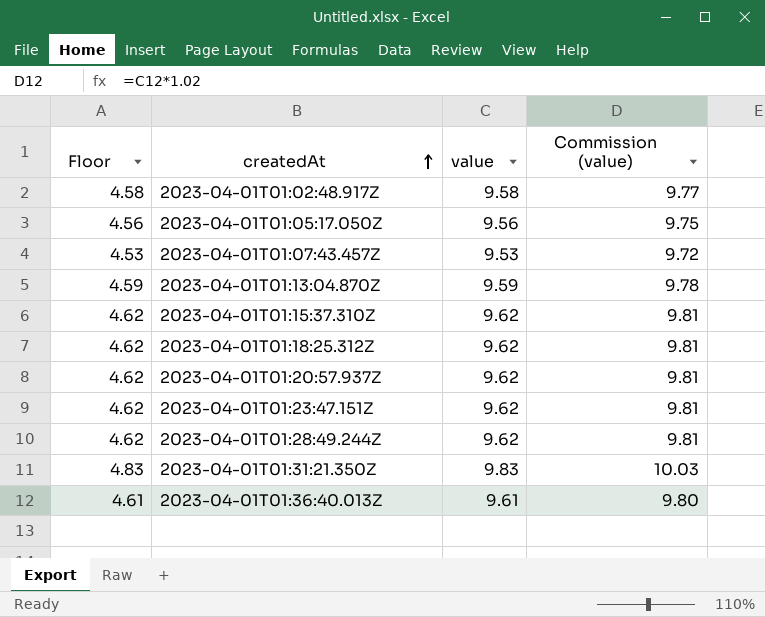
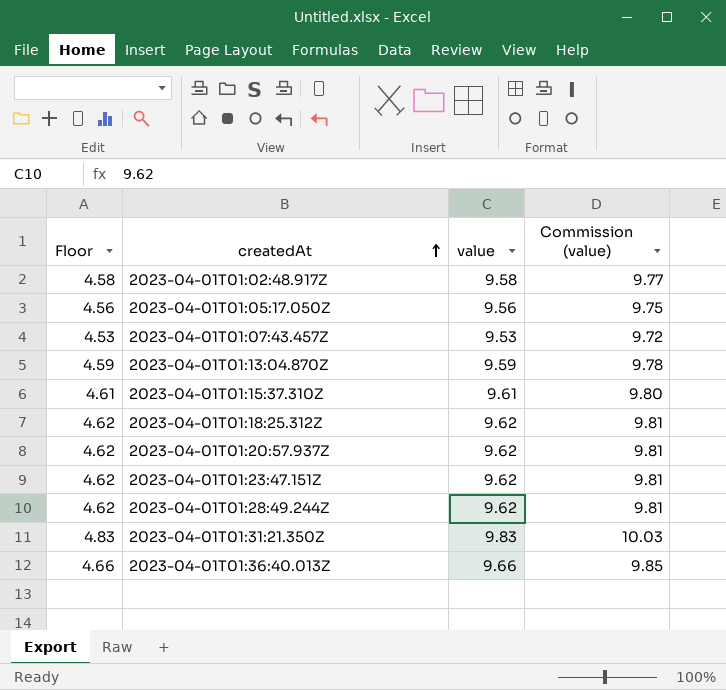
2023-04-01T01:15:37.310Z | Floor: 4.62 -> 4.61
2023-04-01T01:15:37.310Z | value: 9.62 -> 9.61
2023-04-01T01:15:37.310Z | Commission (value): 9.81 -> 9.80
2023-04-01T01:36:40.013Z | Floor: 4.61 -> 4.66
2023-04-01T01:36:40.013Z | value: 9.61 -> 9.66
2023-04-01T01:36:40.013Z | Commission (value): 9.80 -> 9.85

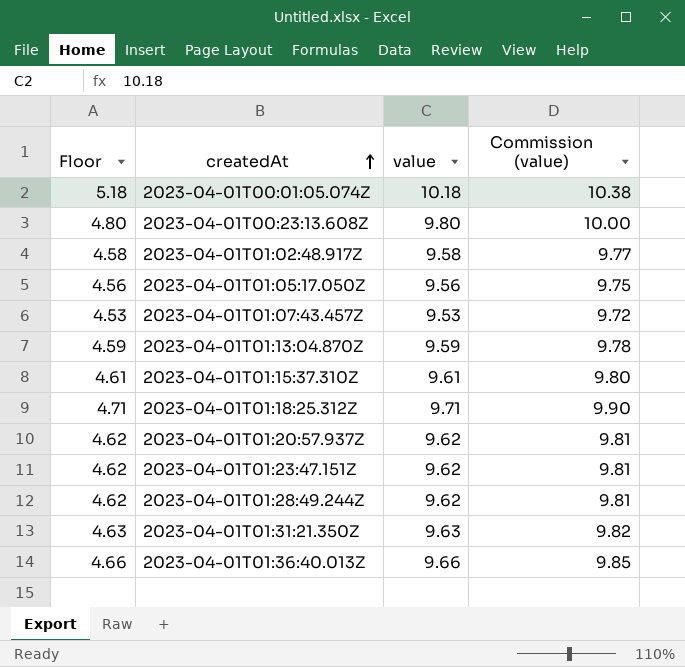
row 2023-04-01T00:01:05.074Z: none -> 5.18 | 10.18 | 10.38
row 2023-04-01T00:23:13.608Z: none -> 4.80 | 9.80 | 10.00
2023-04-01T01:18:25.312Z | Floor: 4.62 -> 4.71
2023-04-01T01:18:25.312Z | value: 9.62 -> 9.71
2023-04-01T01:18:25.312Z | Commission (value): 9.81 -> 9.90
2023-04-01T01:31:21.350Z | Floor: 4.83 -> 4.63
2023-04-01T01:31:21.350Z | value: 9.83 -> 9.63
2023-04-01T01:31:21.350Z | Commission (value): 10.03 -> 9.82

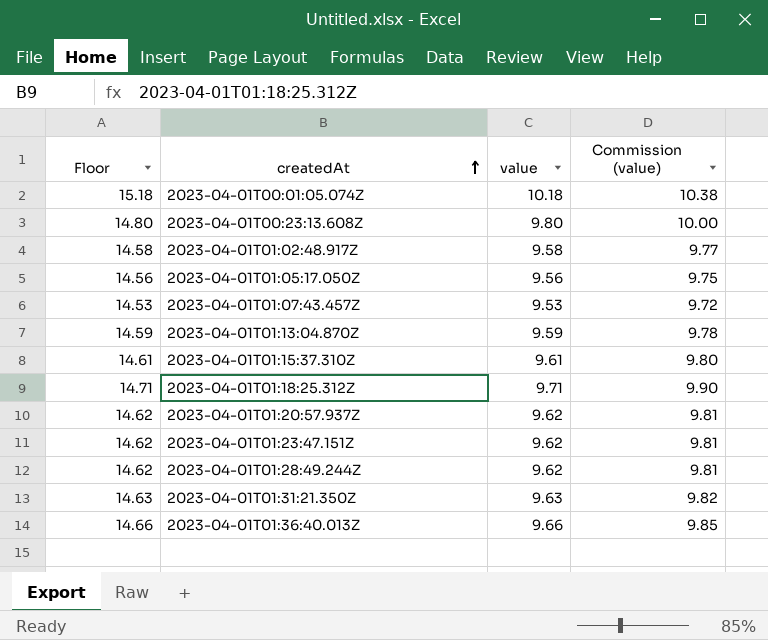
column Floor | formula: [value] - 5 -> [value] + 5

